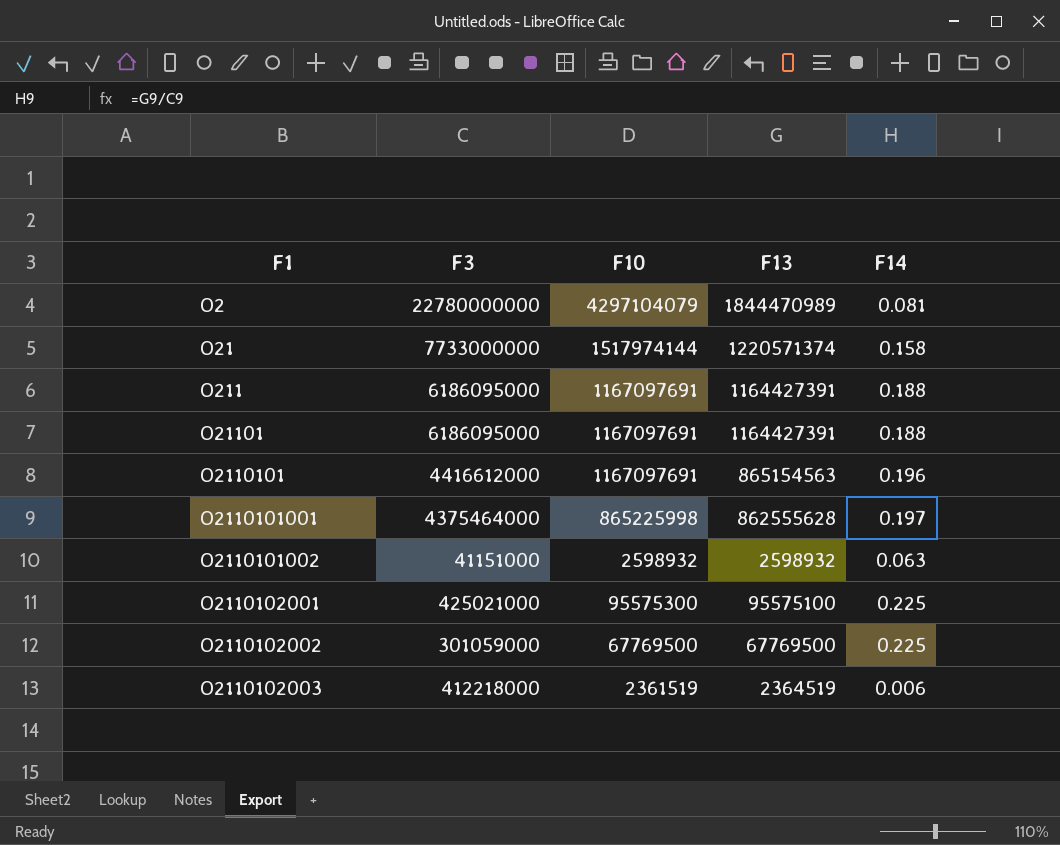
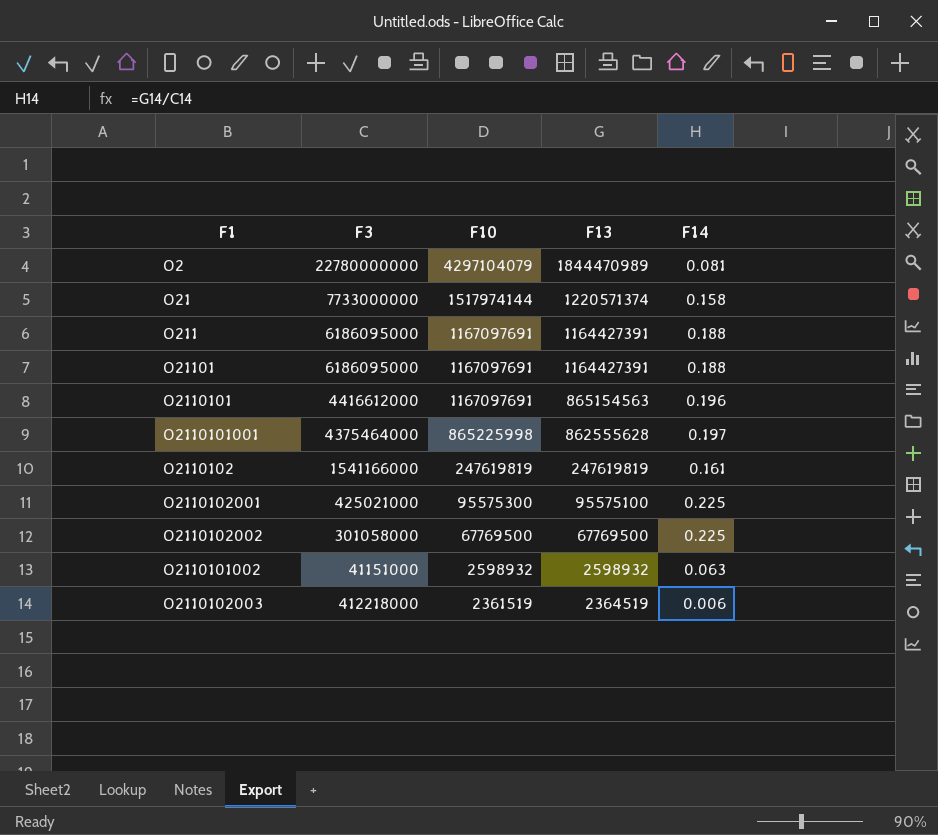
row order: F1 ascending -> F10 descending
row O2110102: none -> 1541166000 | 247619819 | 247619819 | 0.161
O2110102002 | F3: 301059000 -> 301058000

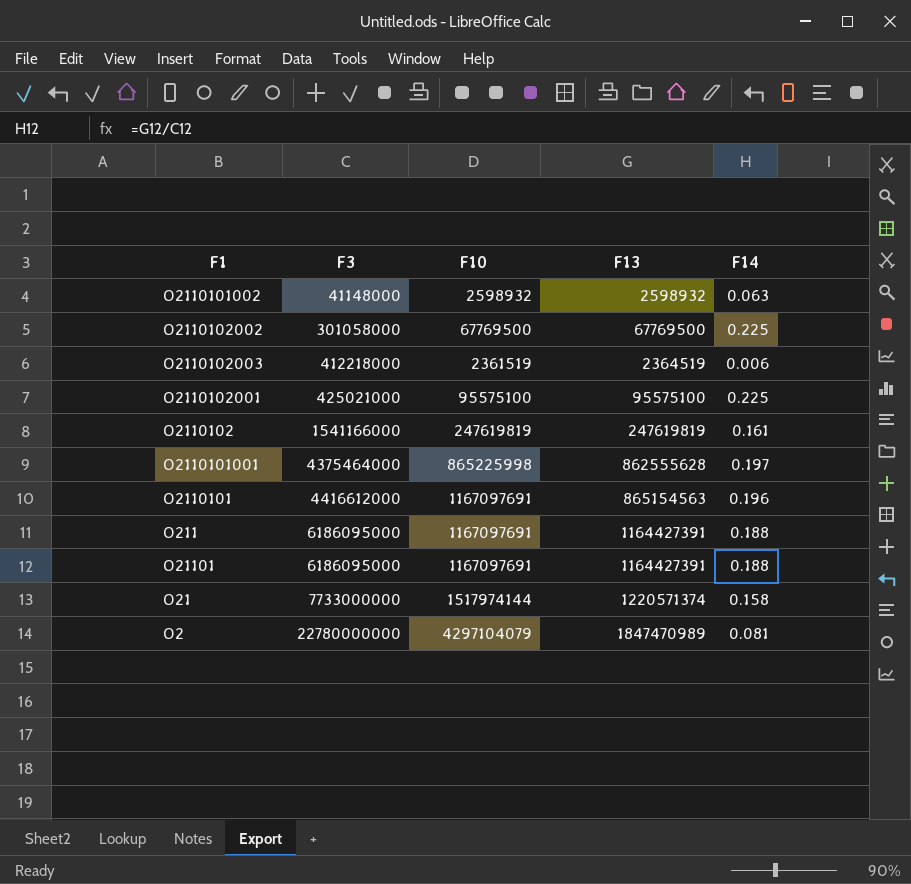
row order: F10 descending -> F3 ascending
O2110101002 | F3: 41151000 -> 41148000
O2110102001 | F10: 95575300 -> 95575100
O2 | F13: 1844470989 -> 1847470989

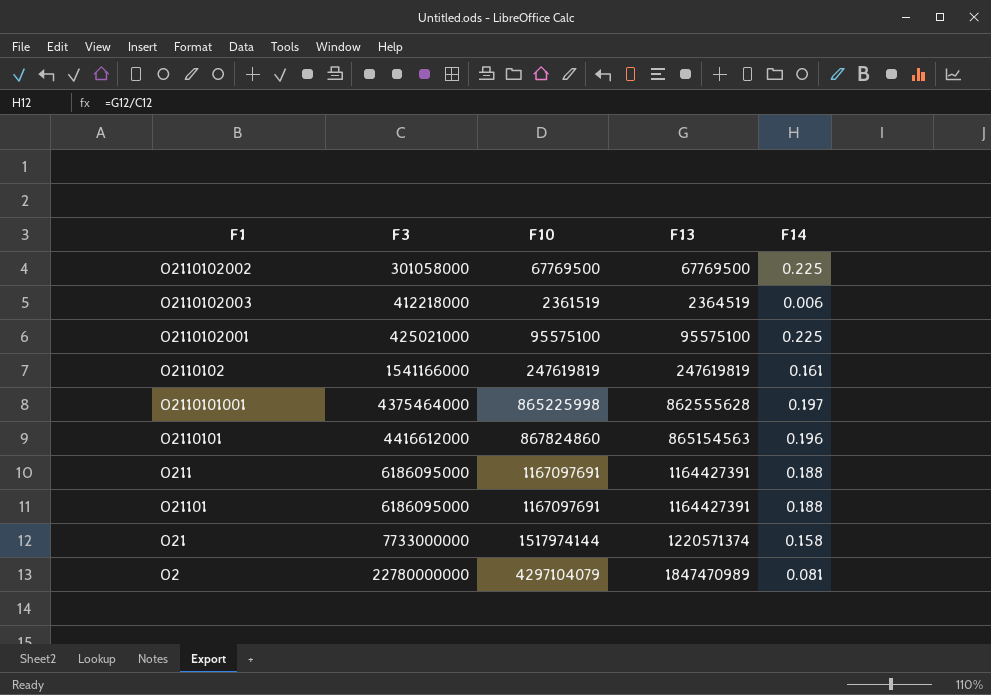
row O2110101002: 41148000 | 2598932 | 2598932 | 0.063 -> none
O2110101 | F10: 1167097691 -> 867824860

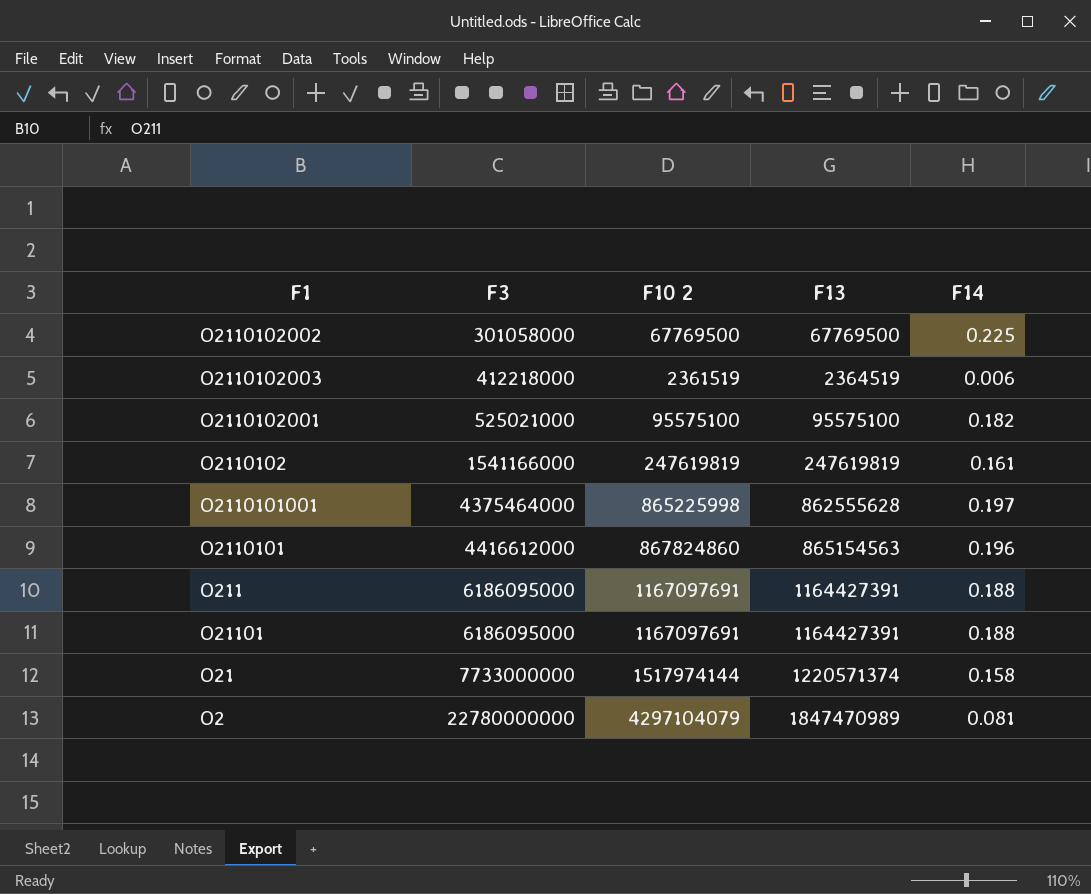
column name: F10 -> F10 2
O2110102001 | F3: 425021000 -> 525021000
O2110102001 | F14: 0.225 -> 0.182

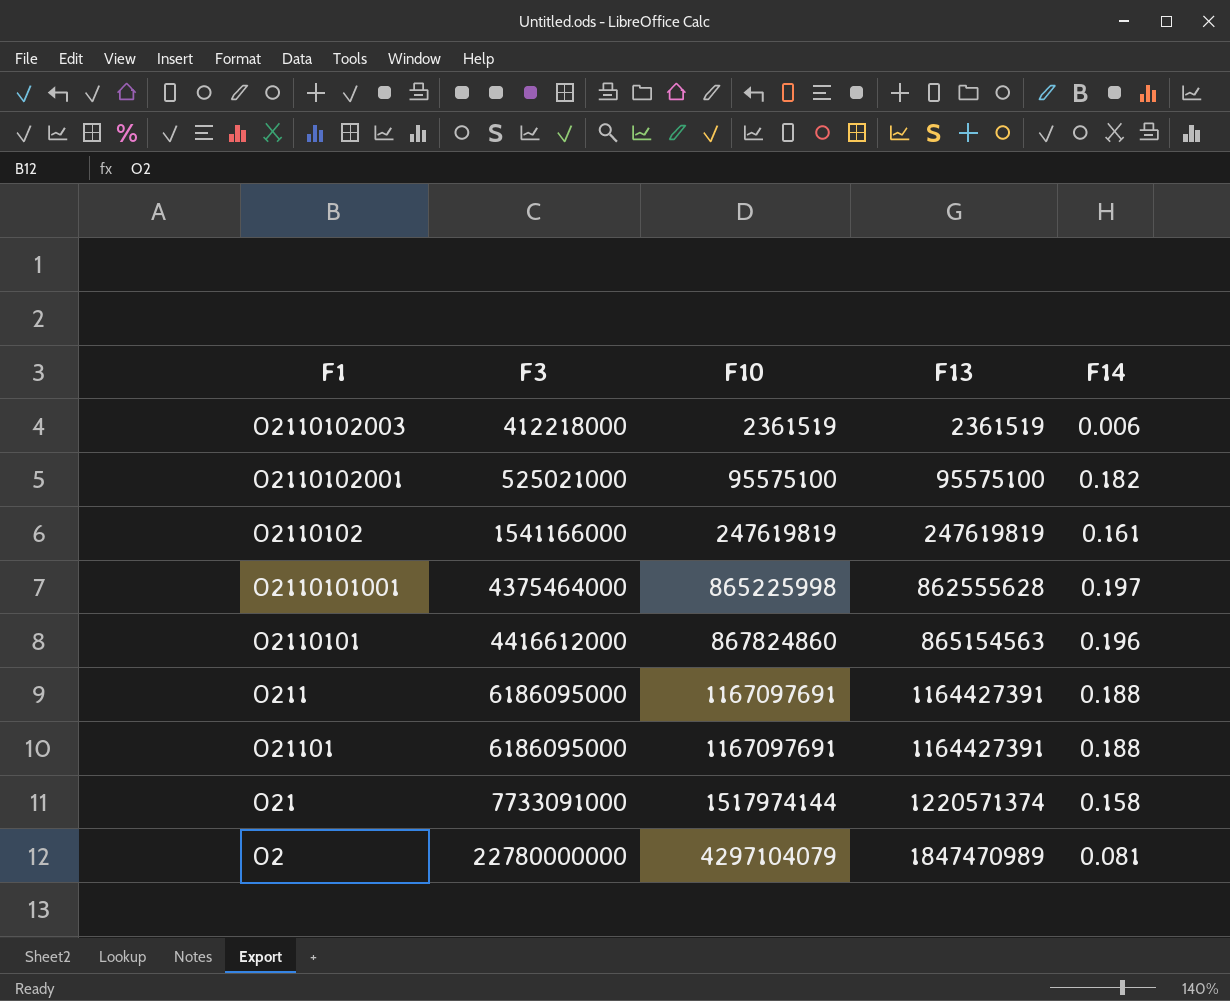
column name: F10 2 -> F10
row O2110102002: 301058000 | 67769500 | 67769500 | 0.225 -> none
O2110102003 | F13: 2364519 -> 2361519
O21 | F3: 7733000000 -> 7733091000

